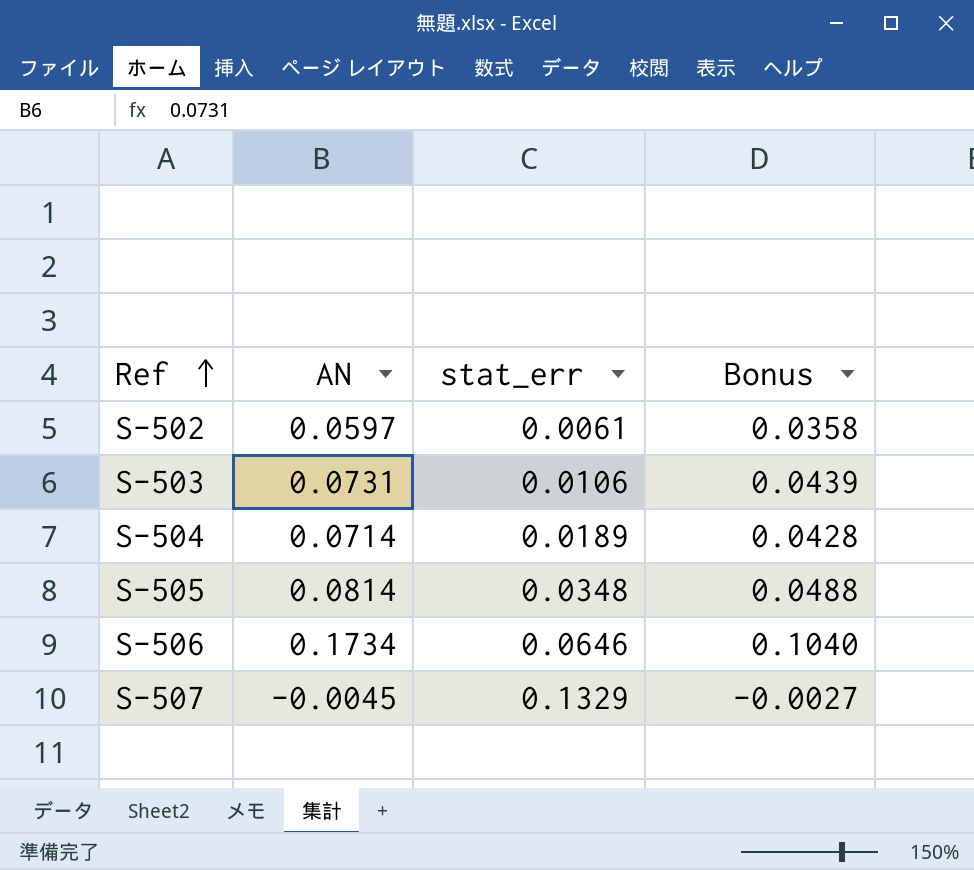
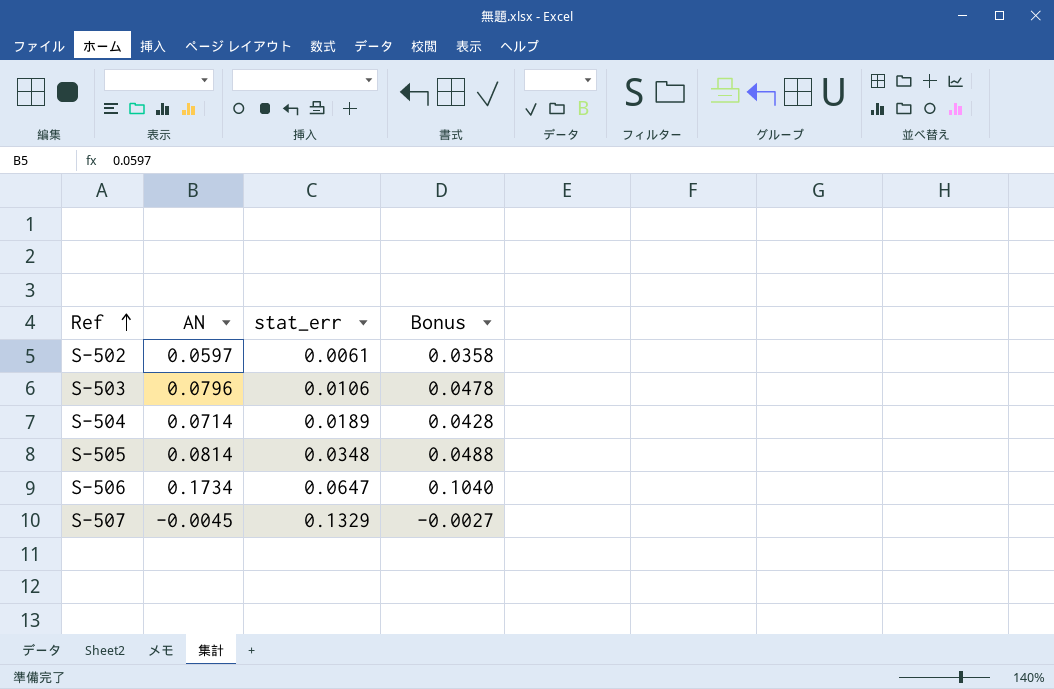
S-503 | AN: 0.0731 -> 0.0796
S-503 | Bonus: 0.0439 -> 0.0478
S-506 | stat_err: 0.0646 -> 0.0647

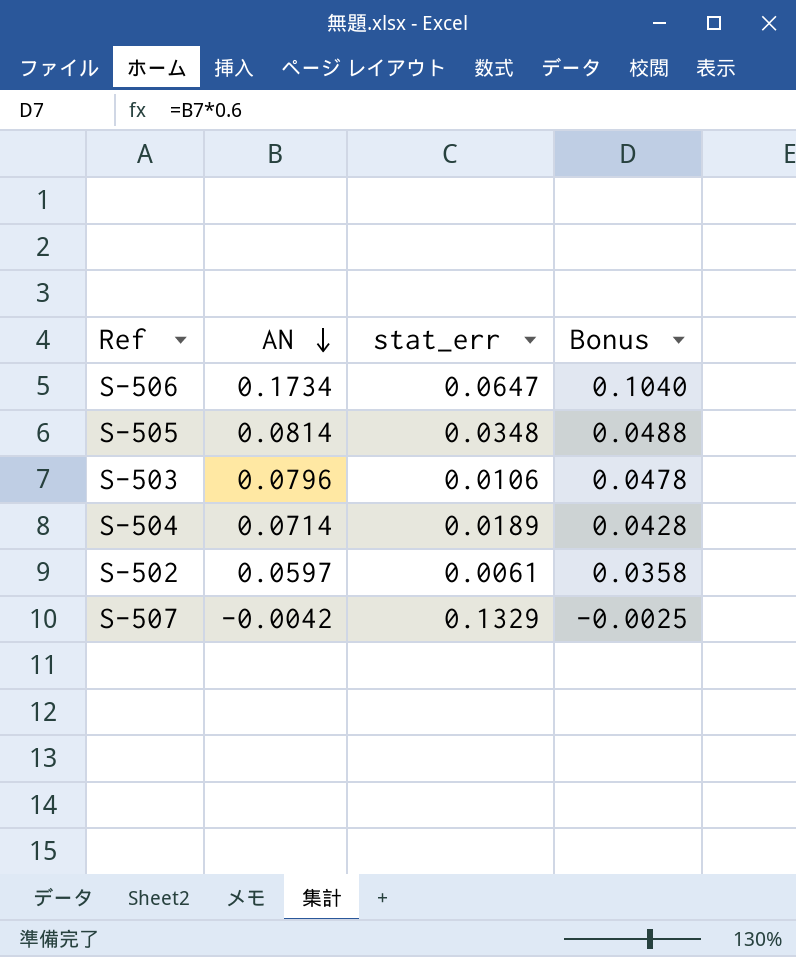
row order: Ref ascending -> AN descending
S-507 | AN: -0.0045 -> -0.0042
S-507 | Bonus: -0.0027 -> -0.0025

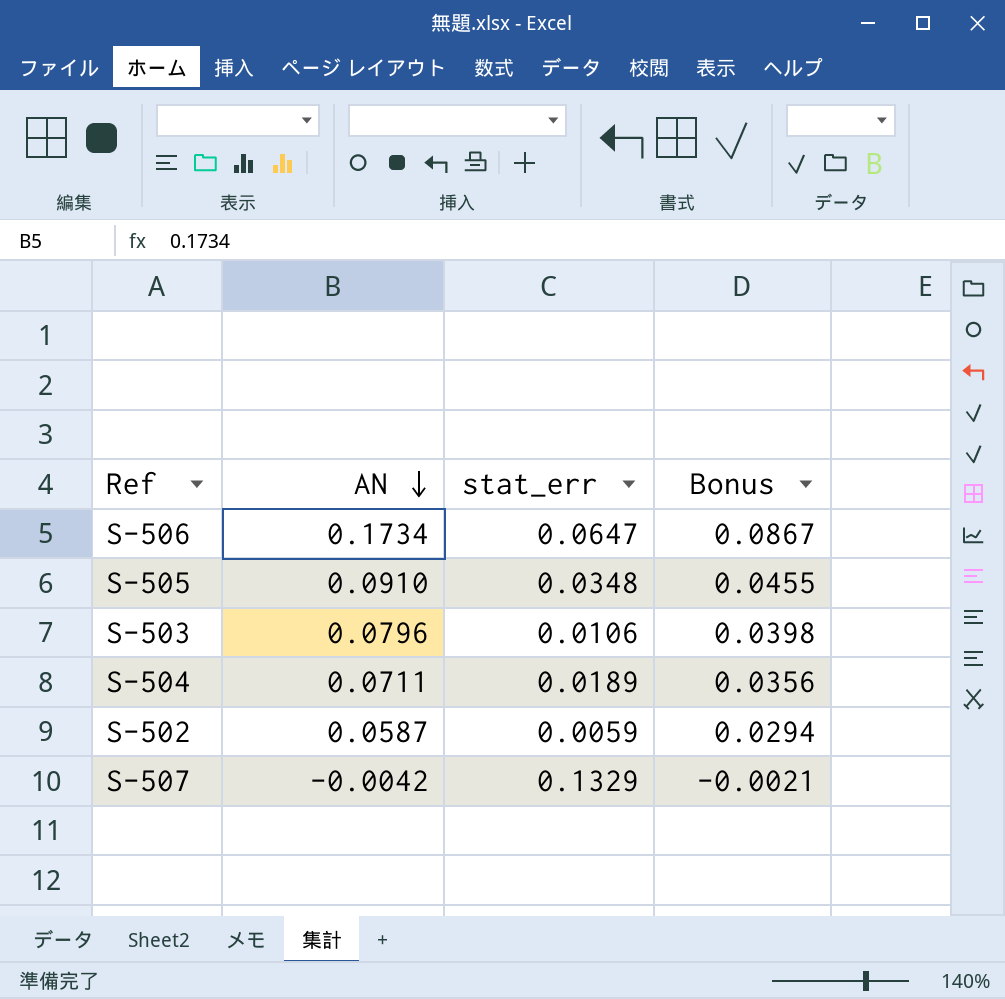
column Bonus | formula: [AN] * 0.6 -> [AN] * 0.5
S-505 | AN: 0.0814 -> 0.0910
S-504 | AN: 0.0714 -> 0.0711
S-502 | AN: 0.0597 -> 0.0587
S-502 | stat_err: 0.0061 -> 0.0059

